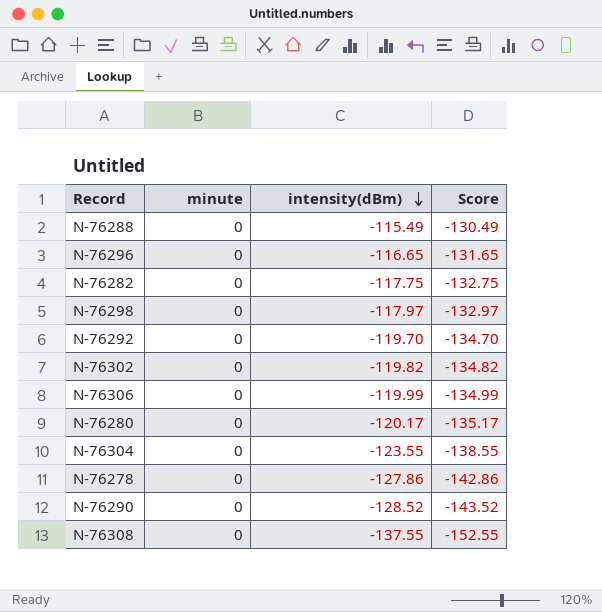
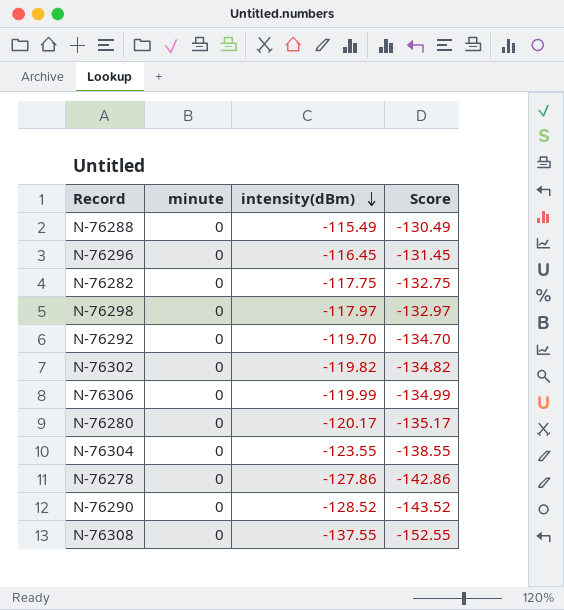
N-76296 | intensity(dBm): -116.65 -> -116.45
N-76296 | Score: -131.65 -> -131.45

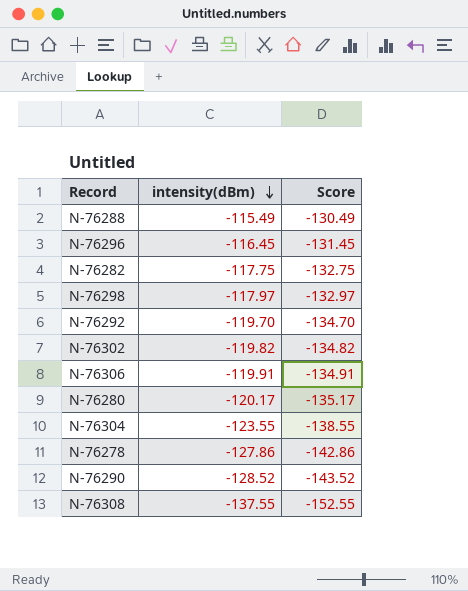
column minute | position: 2 -> none
N-76306 | intensity(dBm): -119.99 -> -119.91
N-76306 | Score: -134.99 -> -134.91

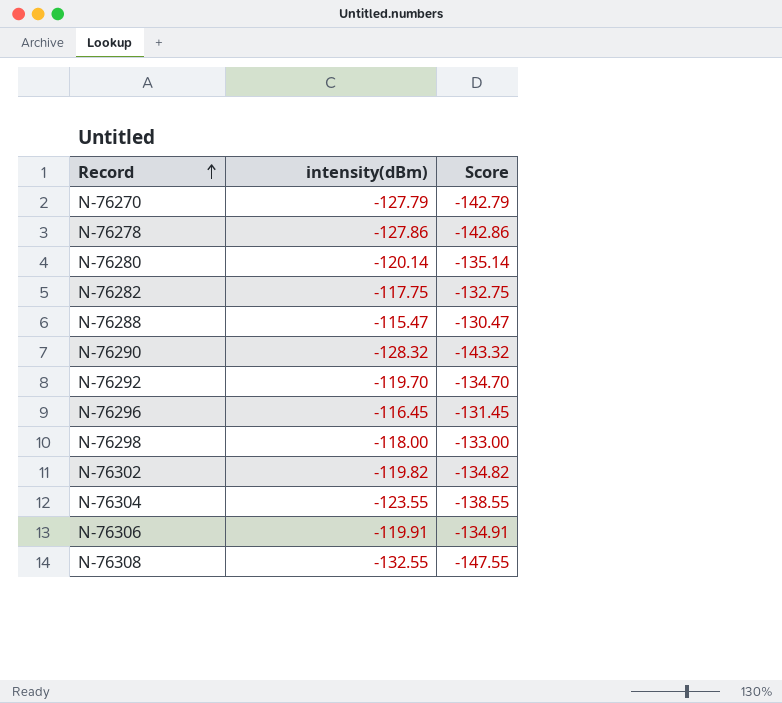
row order: intensity(dBm) descending -> Record ascending
row N-76270: none -> -127.79 | -142.79
N-76280 | intensity(dBm): -120.17 -> -120.14
N-76280 | Score: -135.17 -> -135.14
N-76288 | intensity(dBm): -115.49 -> -115.47
N-76288 | Score: -130.49 -> -130.47
N-76290 | intensity(dBm): -128.52 -> -128.32
N-76290 | Score: -143.52 -> -143.32
N-76298 | intensity(dBm): -117.97 -> -118.00
N-76298 | Score: -132.97 -> -133.00
N-76308 | intensity(dBm): -137.55 -> -132.55
N-76308 | Score: -152.55 -> -147.55

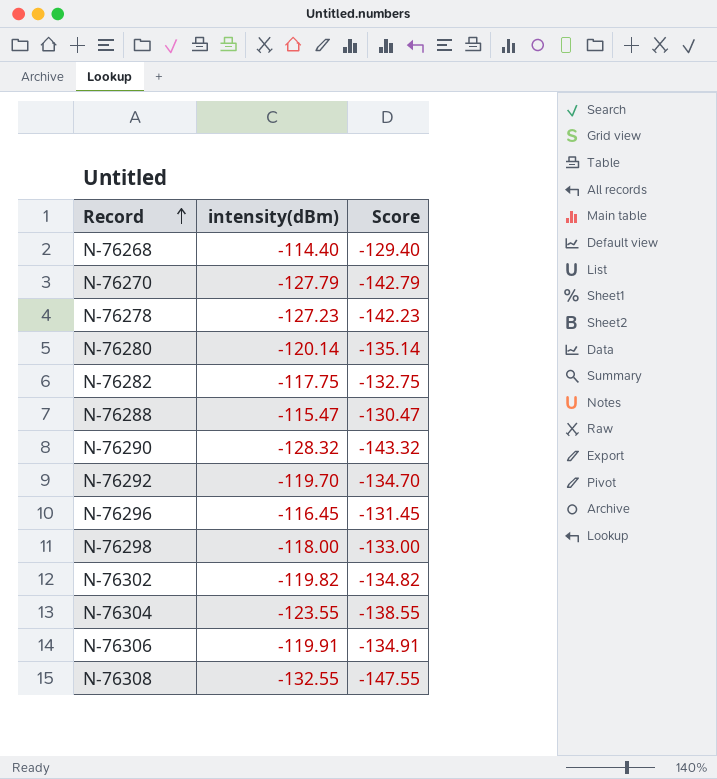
row N-76268: none -> -114.40 | -129.40
N-76278 | intensity(dBm): -127.86 -> -127.23
N-76278 | Score: -142.86 -> -142.23

